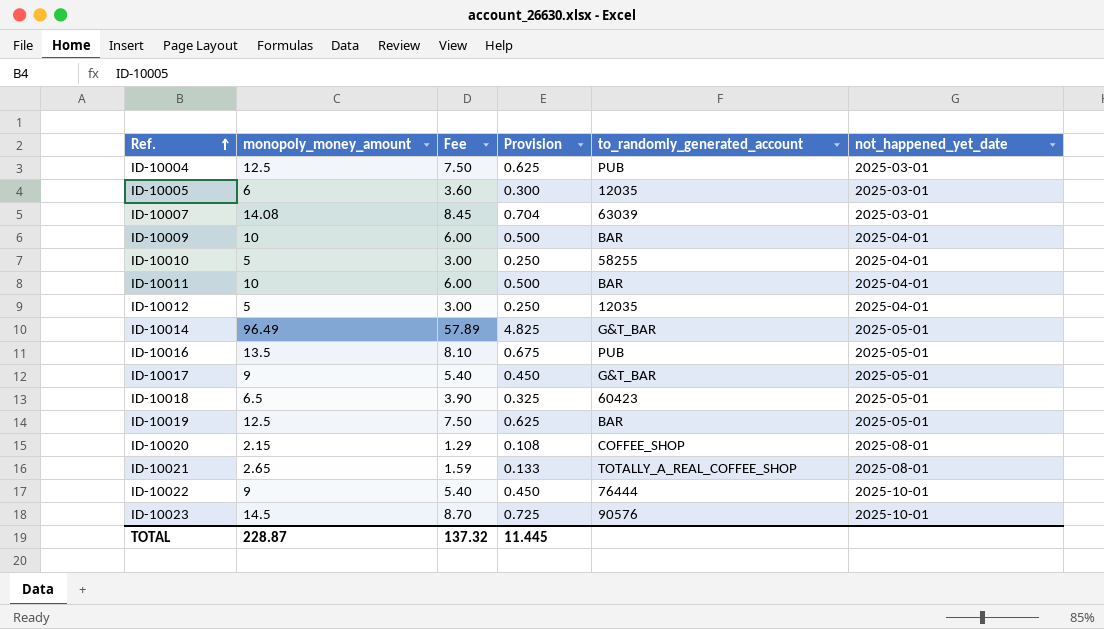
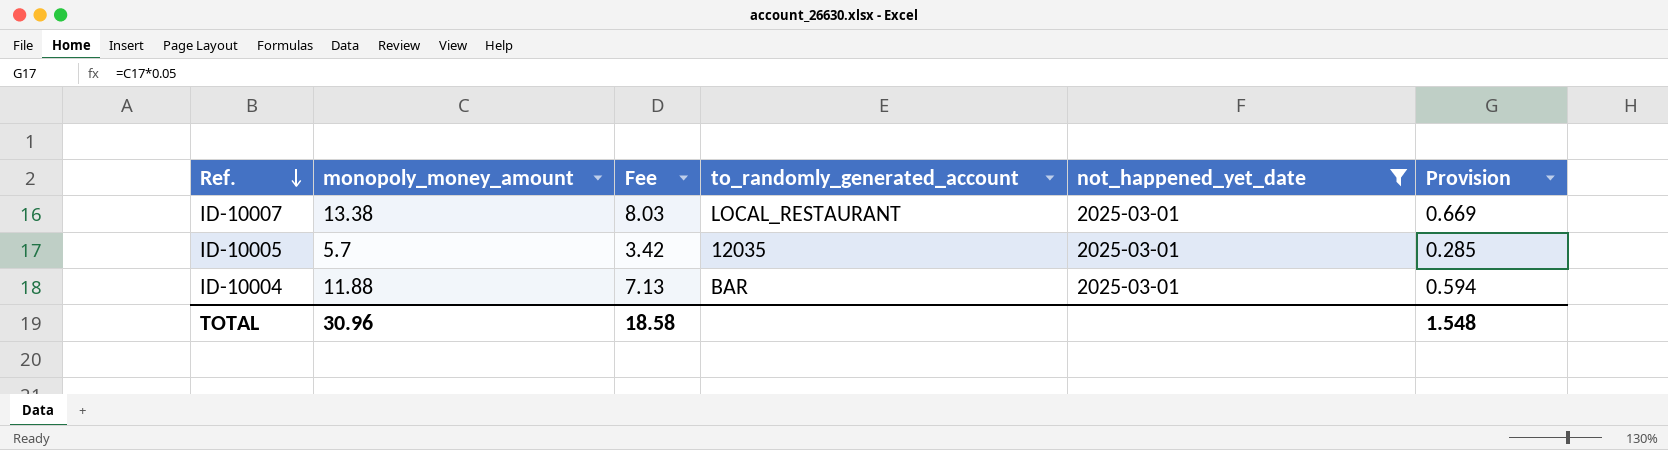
filter: none -> not_happened_yet_date = 2025-03-01
row order: Ref. ascending -> Ref. descending
column Provision | position: 4 -> 6
ID-10007 | monopoly_money_amount: 14.08 -> 13.38
ID-10007 | Fee: 8.45 -> 8.03
ID-10007 | to_randomly_generated_account: 63039 -> LOCAL_RESTAURANT
ID-10007 | Provision: 0.704 -> 0.669
ID-10005 | monopoly_money_amount: 6 -> 5.7
ID-10005 | Fee: 3.60 -> 3.42
ID-10005 | Provision: 0.300 -> 0.285
ID-10004 | monopoly_money_amount: 12.5 -> 11.88
ID-10004 | Fee: 7.50 -> 7.13
ID-10004 | to_randomly_generated_account: PUB -> BAR
ID-10004 | Provision: 0.625 -> 0.594
TOTAL | monopoly_money_amount: 228.87 -> 30.96
TOTAL | Fee: 137.32 -> 18.58
TOTAL | Provision: 11.445 -> 1.548

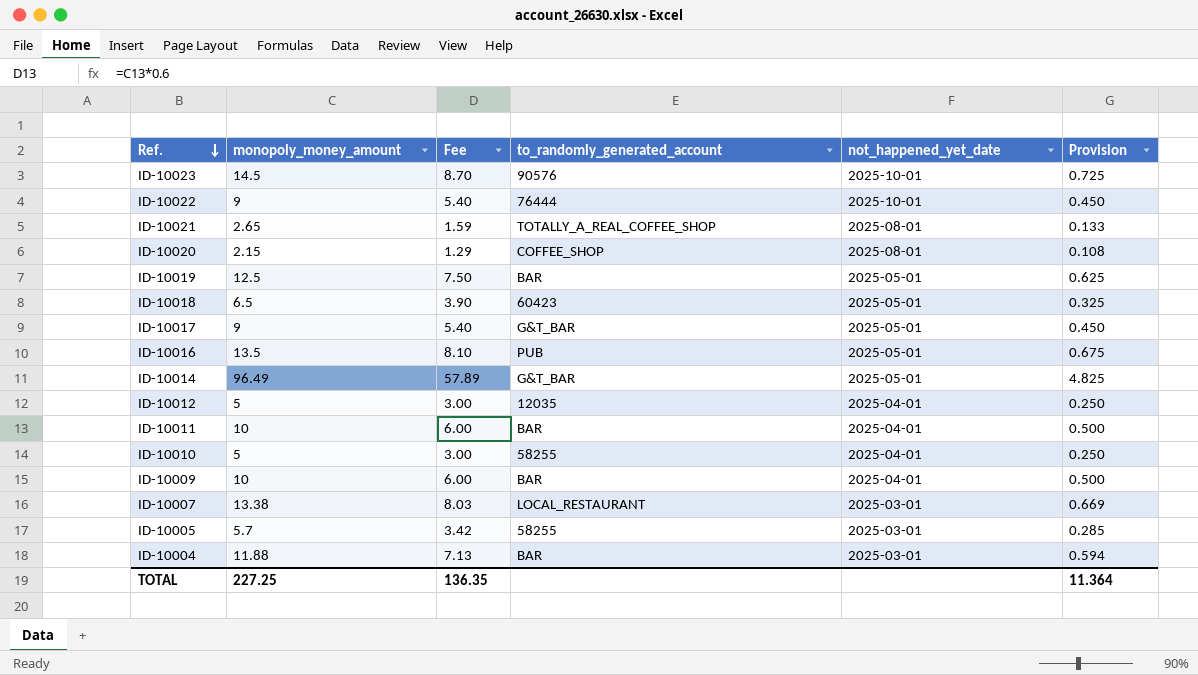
filter: not_happened_yet_date = 2025-03-01 -> none
ID-10005 | to_randomly_generated_account: 12035 -> 58255
TOTAL | monopoly_money_amount: 30.96 -> 227.25
TOTAL | Fee: 18.58 -> 136.35
TOTAL | Provision: 1.548 -> 11.364

